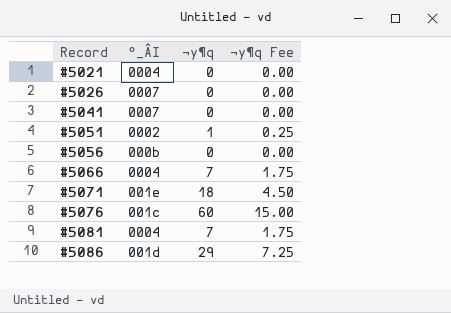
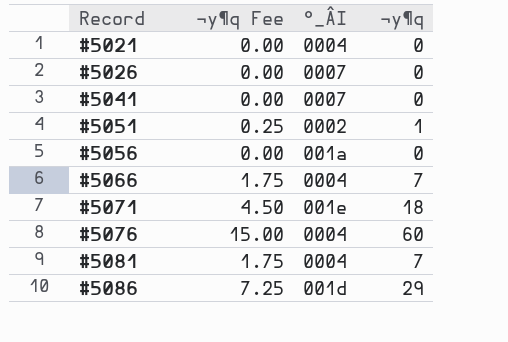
column ¬y¶q Fee | position: 4 -> 2
#5056 | °_ÂI: 000b -> 001a
#5076 | °_ÂI: 001c -> 0004

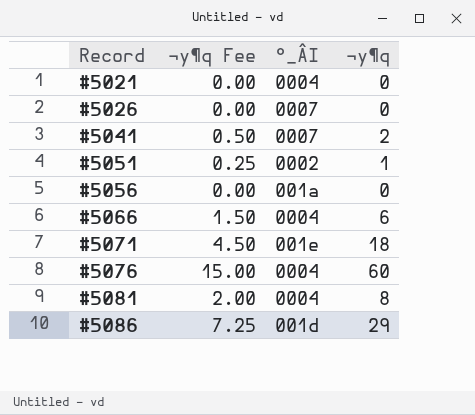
#5041 | ¬y¶q Fee: 0.00 -> 0.50
#5041 | ¬y¶q: 0 -> 2
#5066 | ¬y¶q Fee: 1.75 -> 1.50
#5066 | ¬y¶q: 7 -> 6
#5081 | ¬y¶q Fee: 1.75 -> 2.00
#5081 | ¬y¶q: 7 -> 8

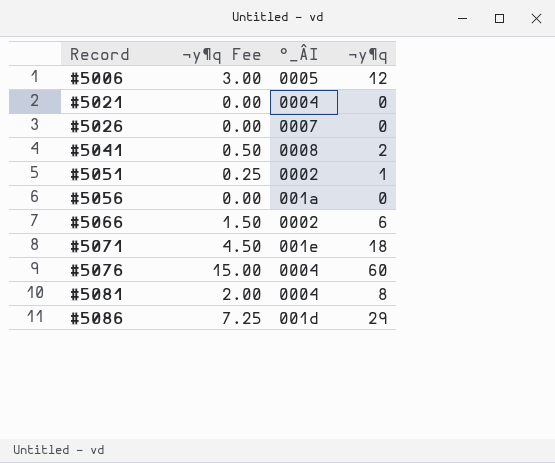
row #5006: none -> 3.00 | 0005 | 12
#5041 | °_ÂI: 0007 -> 0008
#5066 | °_ÂI: 0004 -> 0002

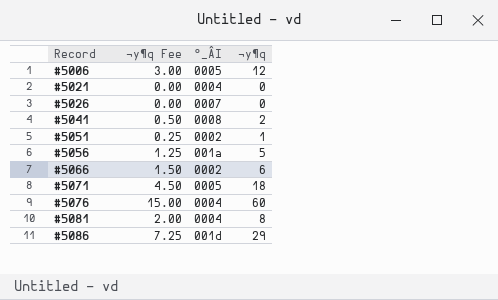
#5056 | ¬y¶q Fee: 0.00 -> 1.25
#5056 | ¬y¶q: 0 -> 5
#5071 | °_ÂI: 001e -> 0005

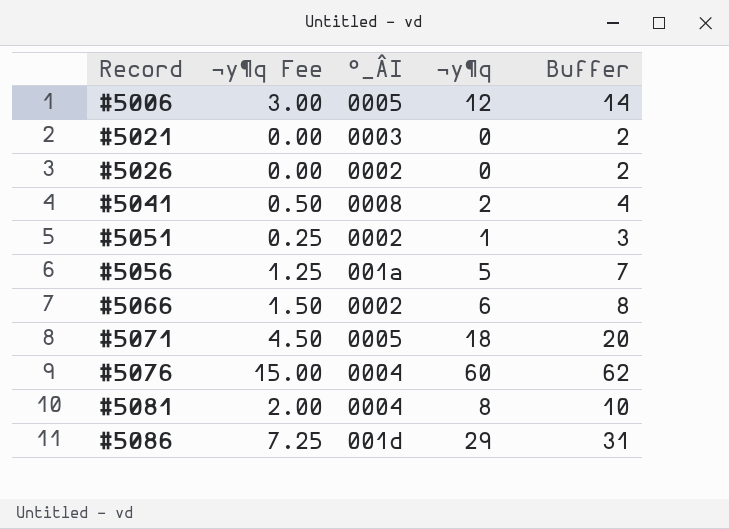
column Buffer | formula: none -> [¬y¶q] + 2
#5021 | °_ÂI: 0004 -> 0003
#5026 | °_ÂI: 0007 -> 0002

